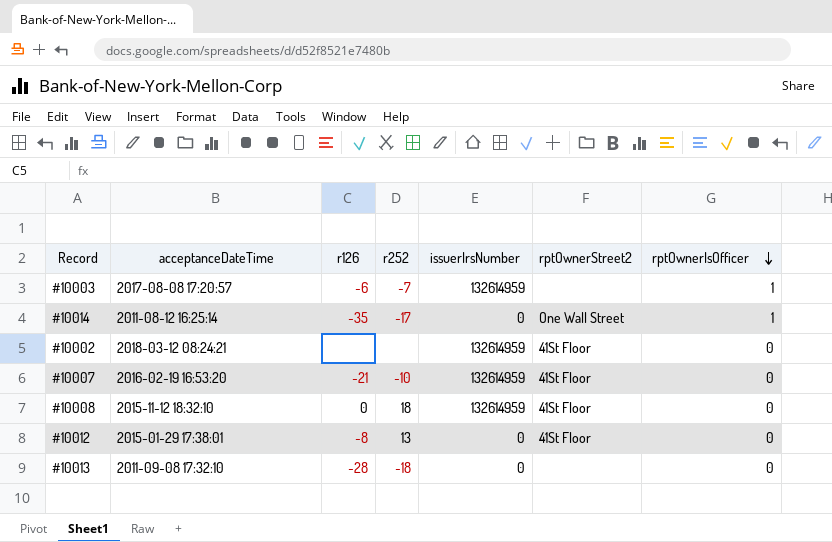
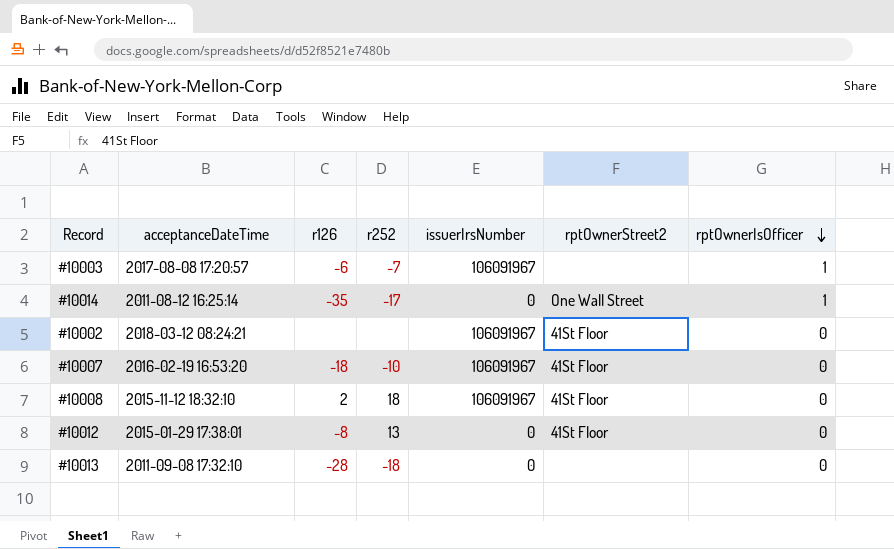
#10003 | issuerIrsNumber: 132614959 -> 106091967
#10002 | issuerIrsNumber: 132614959 -> 106091967
#10007 | r126: -21 -> -18
#10007 | issuerIrsNumber: 132614959 -> 106091967
#10008 | r126: 0 -> 2
#10008 | issuerIrsNumber: 132614959 -> 106091967

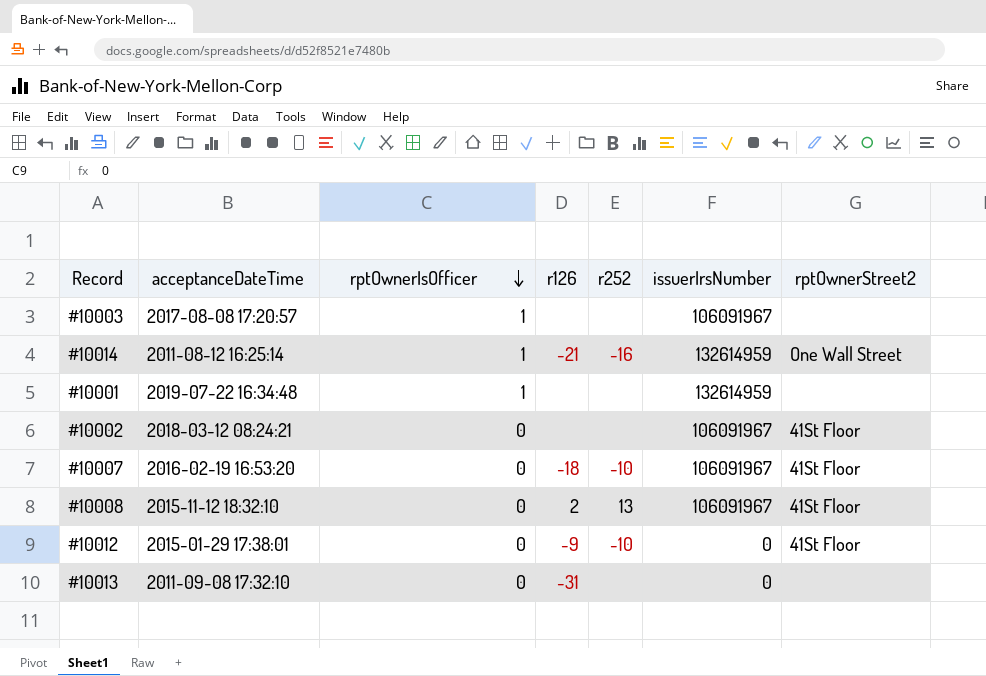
column rptOwnerIsOfficer | position: 7 -> 3
#10003 | r126: -6 -> none
#10003 | r252: -7 -> none
#10014 | r126: -35 -> -21
#10014 | r252: -17 -> -16
#10014 | issuerIrsNumber: 0 -> 132614959
row #10001: none -> 2019-07-22 16:34:48 | 1 | none | none | 132614959 | none
#10008 | r252: 18 -> 13
#10012 | r126: -8 -> -9
#10012 | r252: 13 -> -10
#10013 | r126: -28 -> -31
#10013 | r252: -18 -> none

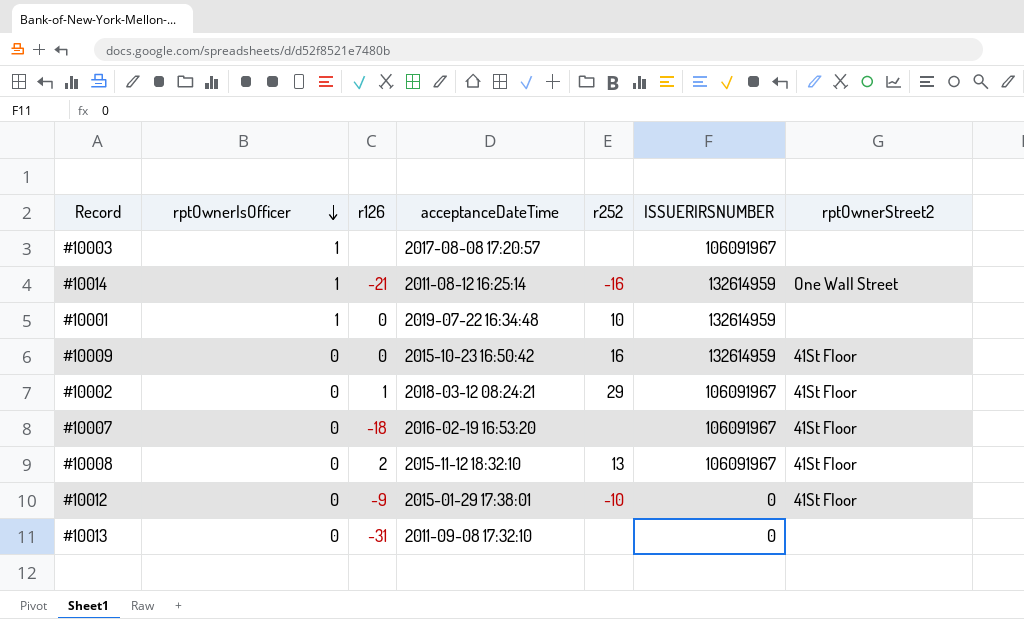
column acceptanceDateTime | position: 2 -> 4
column name: issuerIrsNumber -> ISSUERIRSNUMBER
#10001 | r126: none -> 0
#10001 | r252: none -> 10
row #10009: none -> 0 | 0 | 2015-10-23 16:50:42 | 16 | 132614959 | 41St Floor
#10002 | r126: none -> 1
#10002 | r252: none -> 29
#10007 | r252: -10 -> none

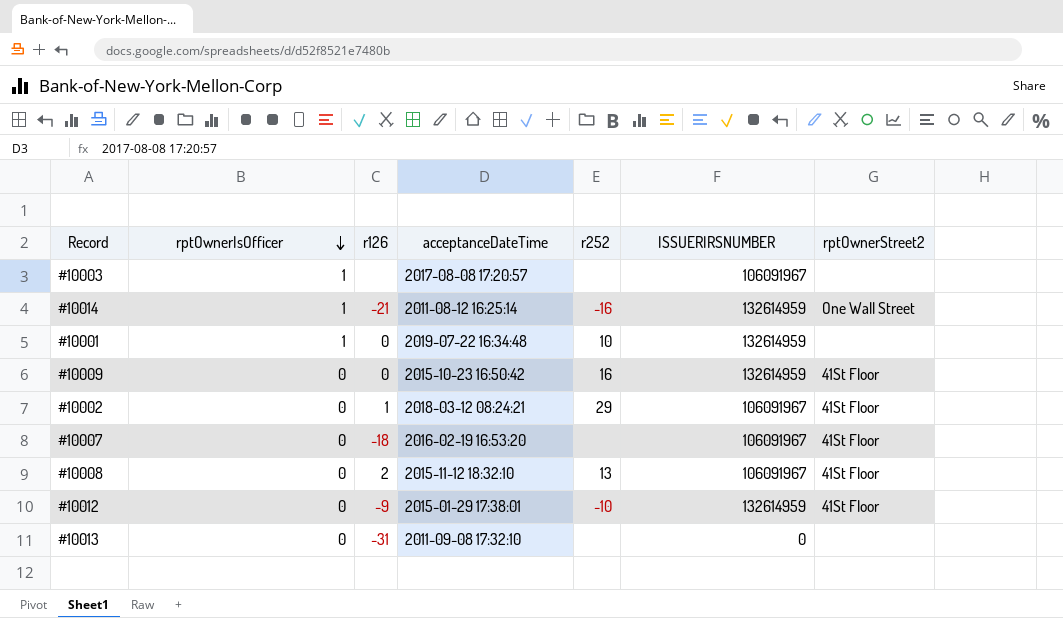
#10012 | ISSUERIRSNUMBER: 0 -> 132614959

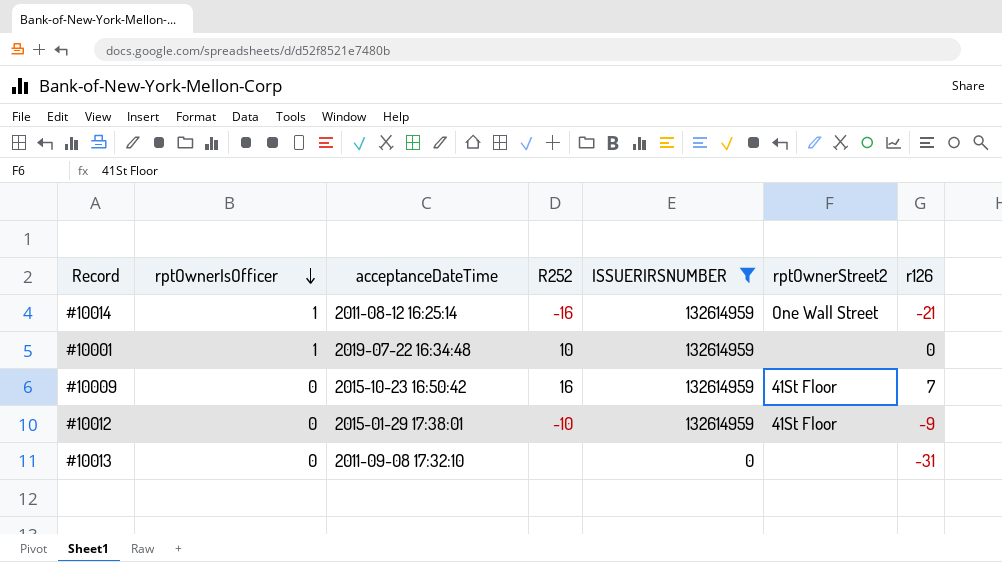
filter: none -> ISSUERIRSNUMBER != 106091967
column name: r252 -> R252
column r126 | position: 3 -> 7
#10009 | r126: 0 -> 7

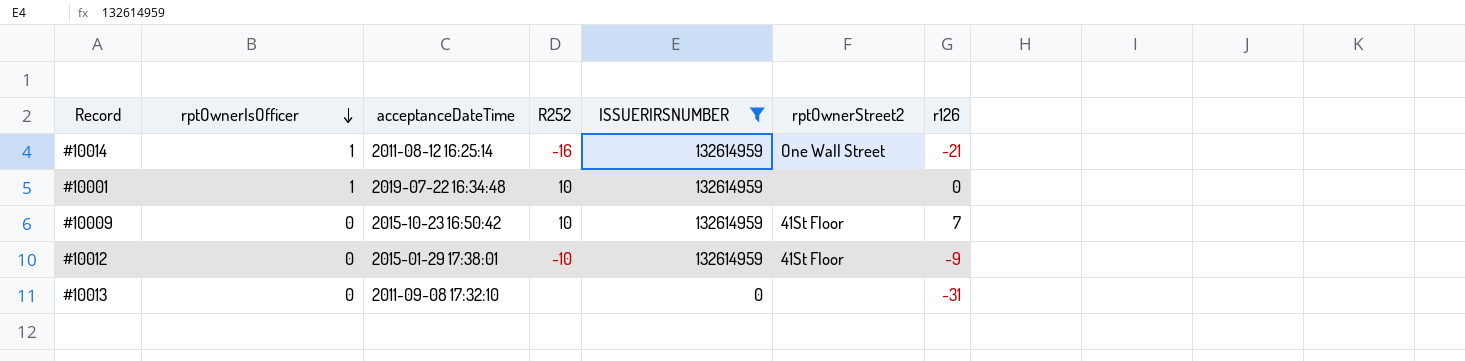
#10009 | R252: 16 -> 10

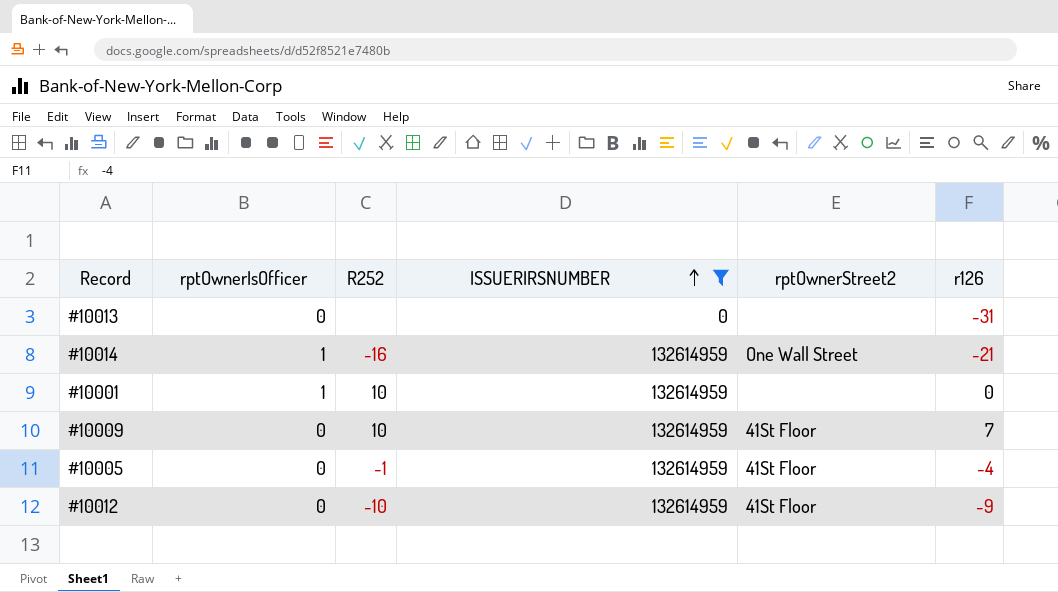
row order: rptOwnerIsOfficer descending -> ISSUERIRSNUMBER ascending
column acceptanceDateTime | position: 3 -> none
row #10005: none -> 0 | -1 | 132614959 | 41St Floor | -4

